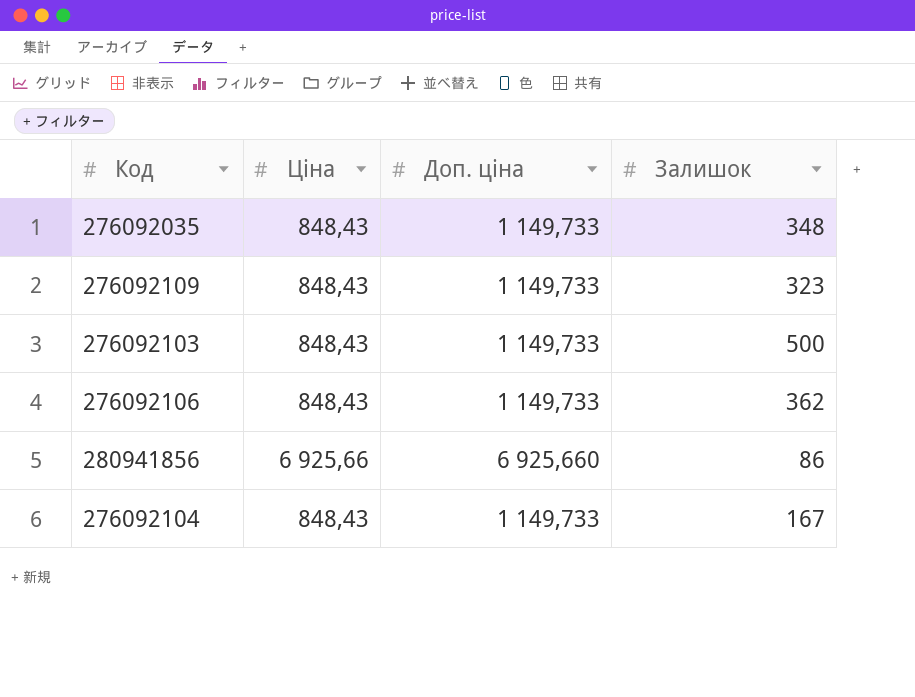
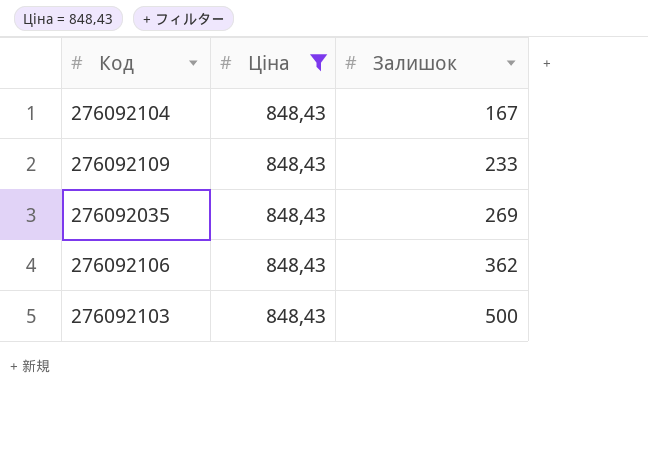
filter: none -> Ціна = 848,43
row order: none -> Залишок ascending
column Доп. ціна | position: 3 -> none
276092109 | Залишок: 323 -> 233
276092035 | Залишок: 348 -> 269

